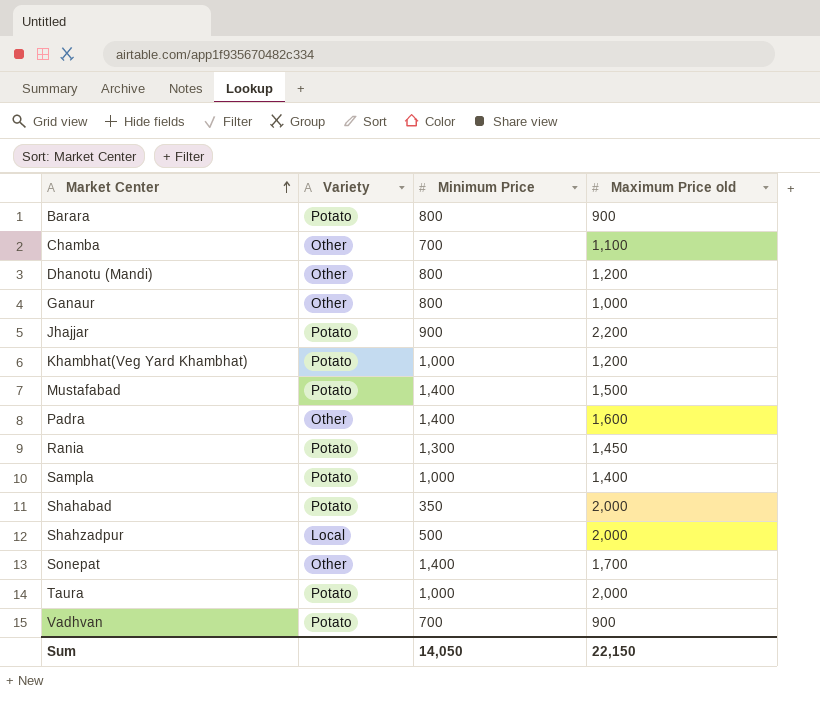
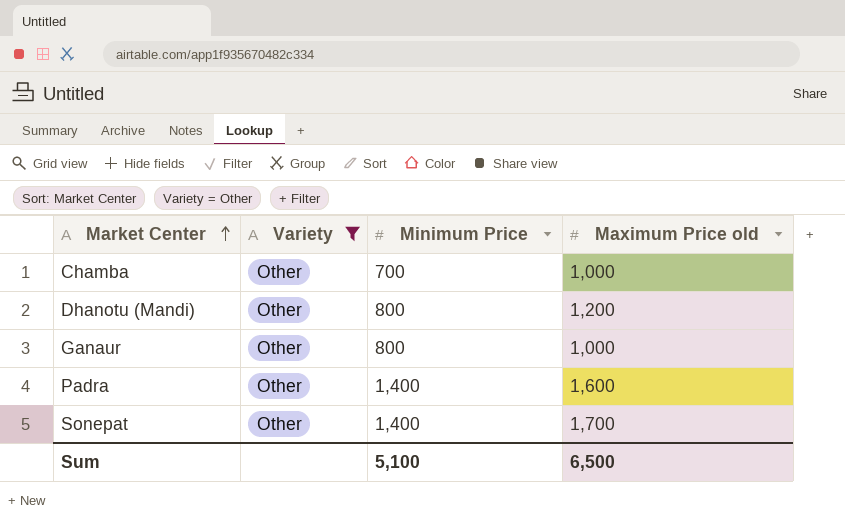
filter: none -> Variety = Other
Chamba | Maximum Price old: 1,100 -> 1,000
Sum | Minimum Price: 14,050 -> 5,100
Sum | Maximum Price old: 22,150 -> 6,500

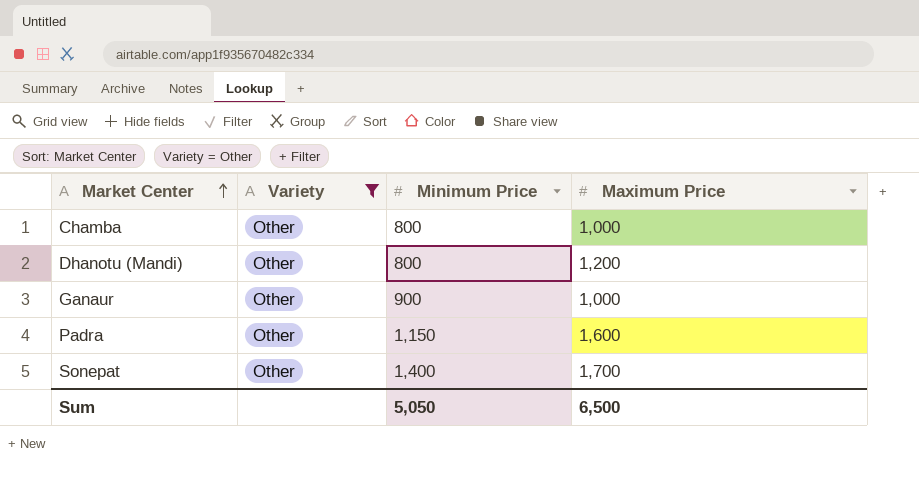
column name: Maximum Price old -> Maximum Price
Chamba | Minimum Price: 700 -> 800
Ganaur | Minimum Price: 800 -> 900
Padra | Minimum Price: 1,400 -> 1,150
Sum | Minimum Price: 5,100 -> 5,050

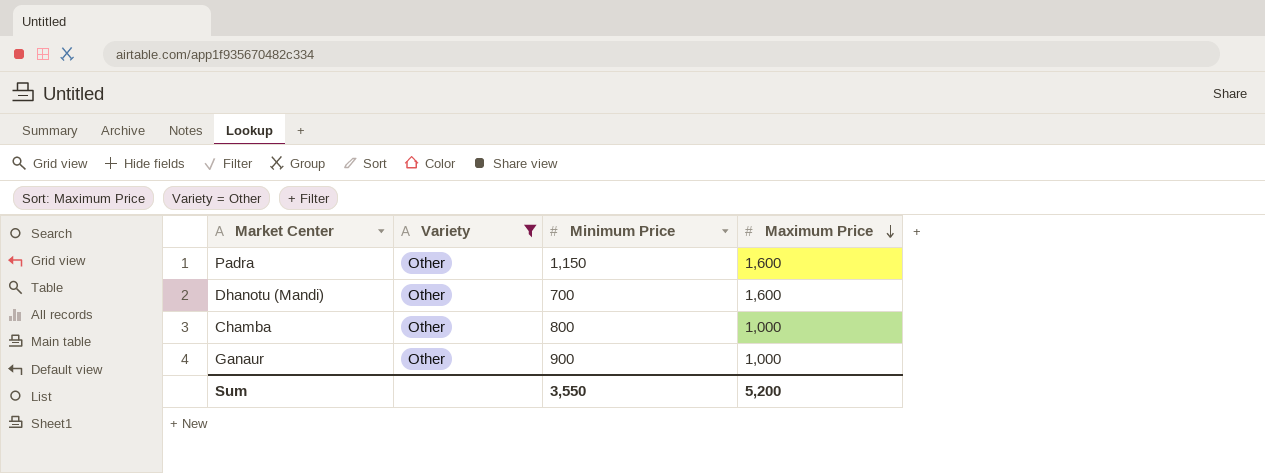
row order: Market Center ascending -> Maximum Price descending
row Sonepat: Other | 1,400 | 1,700 -> none
Dhanotu (Mandi) | Minimum Price: 800 -> 700
Dhanotu (Mandi) | Maximum Price: 1,200 -> 1,600
Sum | Minimum Price: 5,050 -> 3,550
Sum | Maximum Price: 6,500 -> 5,200

